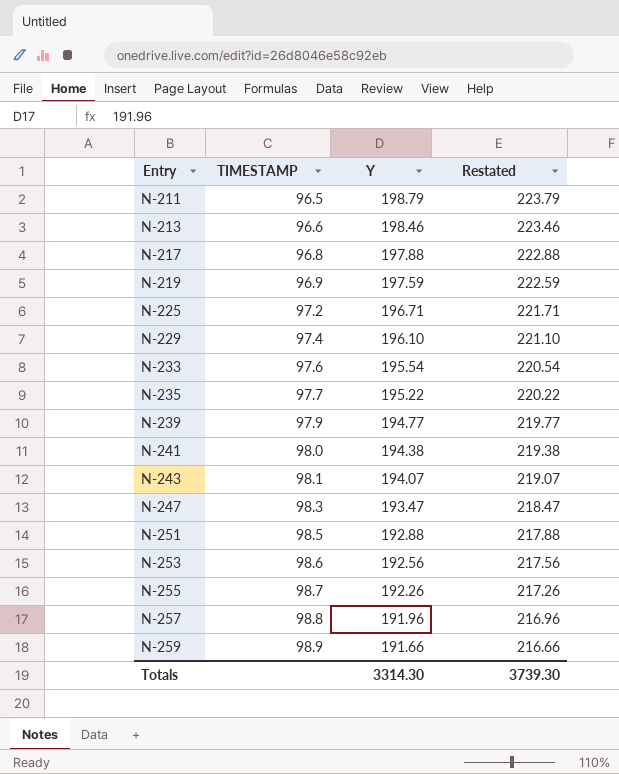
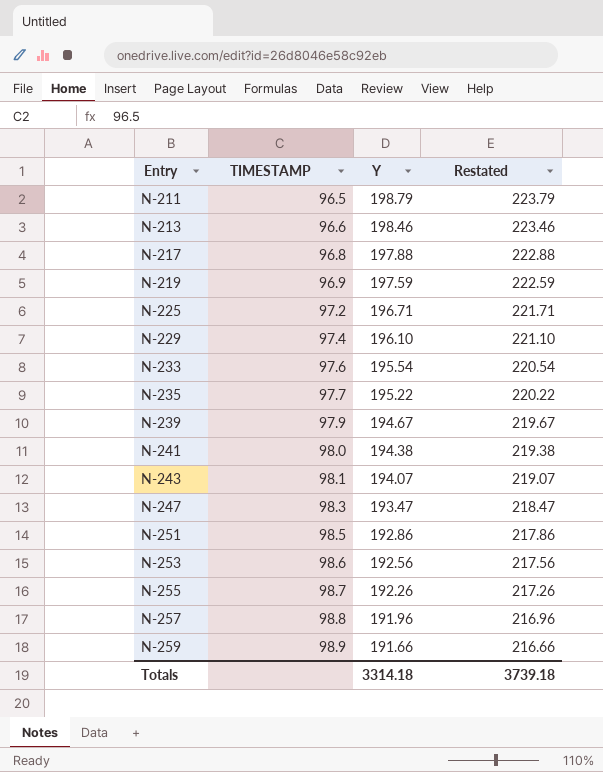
N-239 | Y: 194.77 -> 194.67
N-239 | Restated: 219.77 -> 219.67
N-251 | Y: 192.88 -> 192.86
N-251 | Restated: 217.88 -> 217.86
Totals | Y: 3314.30 -> 3314.18
Totals | Restated: 3739.30 -> 3739.18

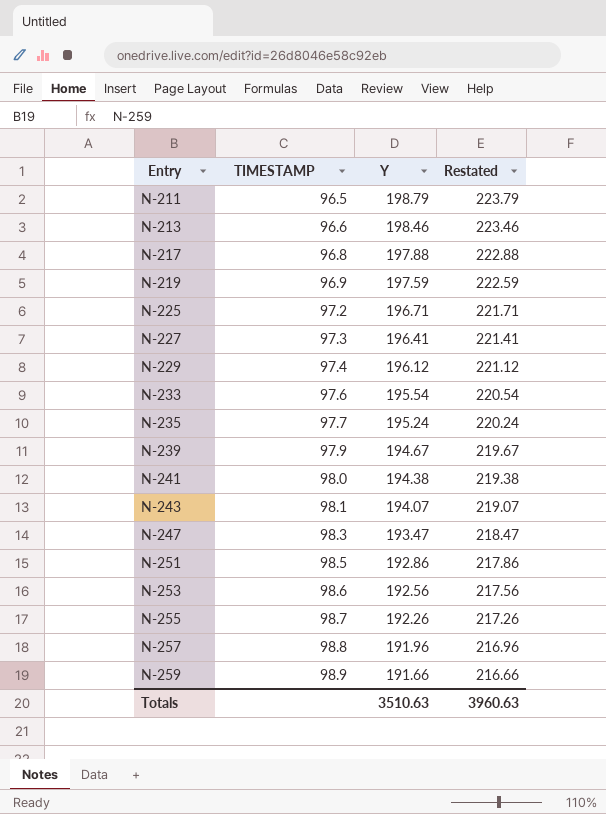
row N-227: none -> 97.3 | 196.41 | 221.41
N-229 | Y: 196.10 -> 196.12
N-229 | Restated: 221.10 -> 221.12
N-235 | Y: 195.22 -> 195.24
N-235 | Restated: 220.22 -> 220.24
Totals | Y: 3314.18 -> 3510.63
Totals | Restated: 3739.18 -> 3960.63

